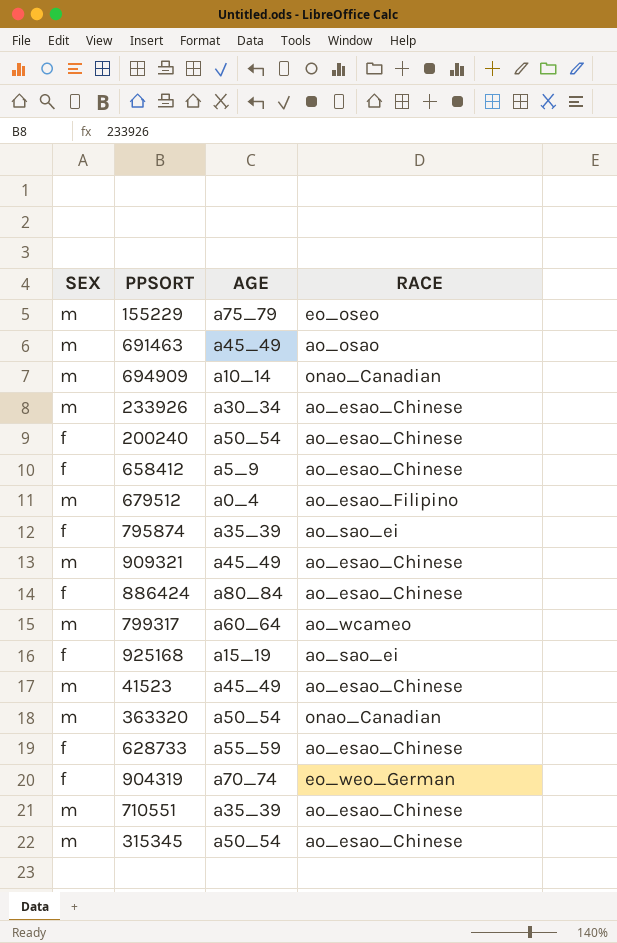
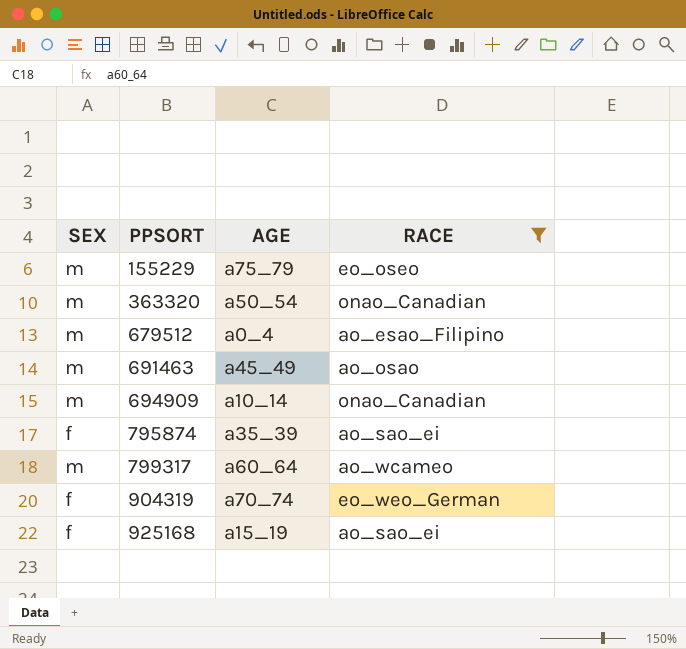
filter: none -> RACE != ao_esao_Chinese
row order: none -> PPSORT ascending

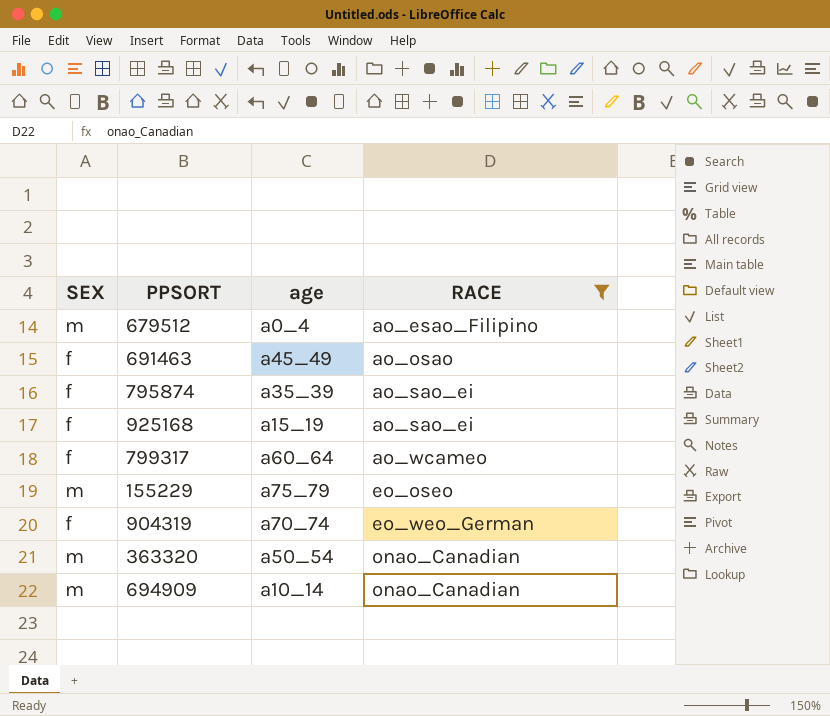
row order: PPSORT ascending -> RACE ascending
column name: AGE -> age
691463 | SEX: m -> f
799317 | SEX: m -> f

